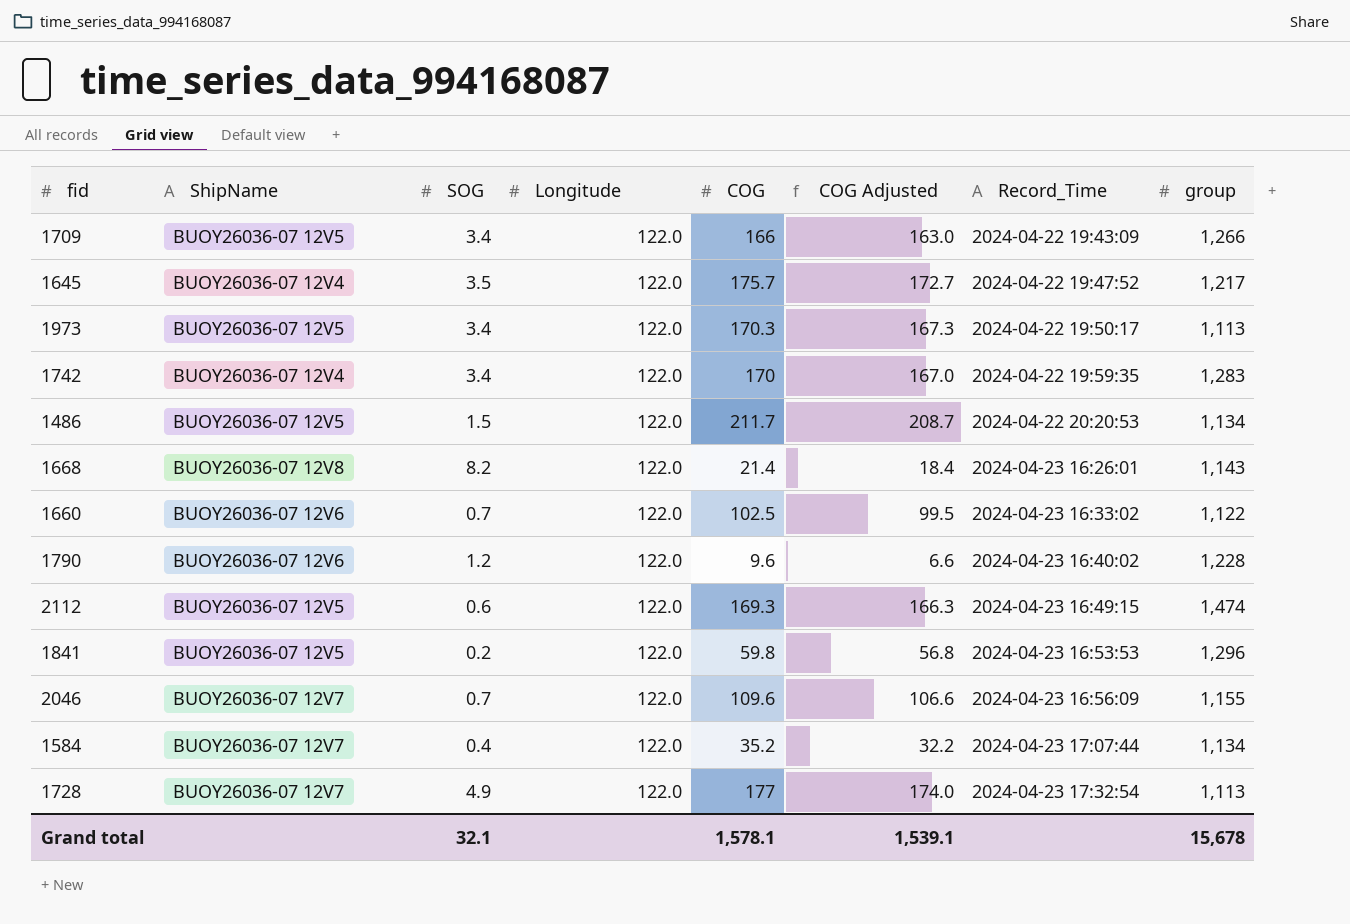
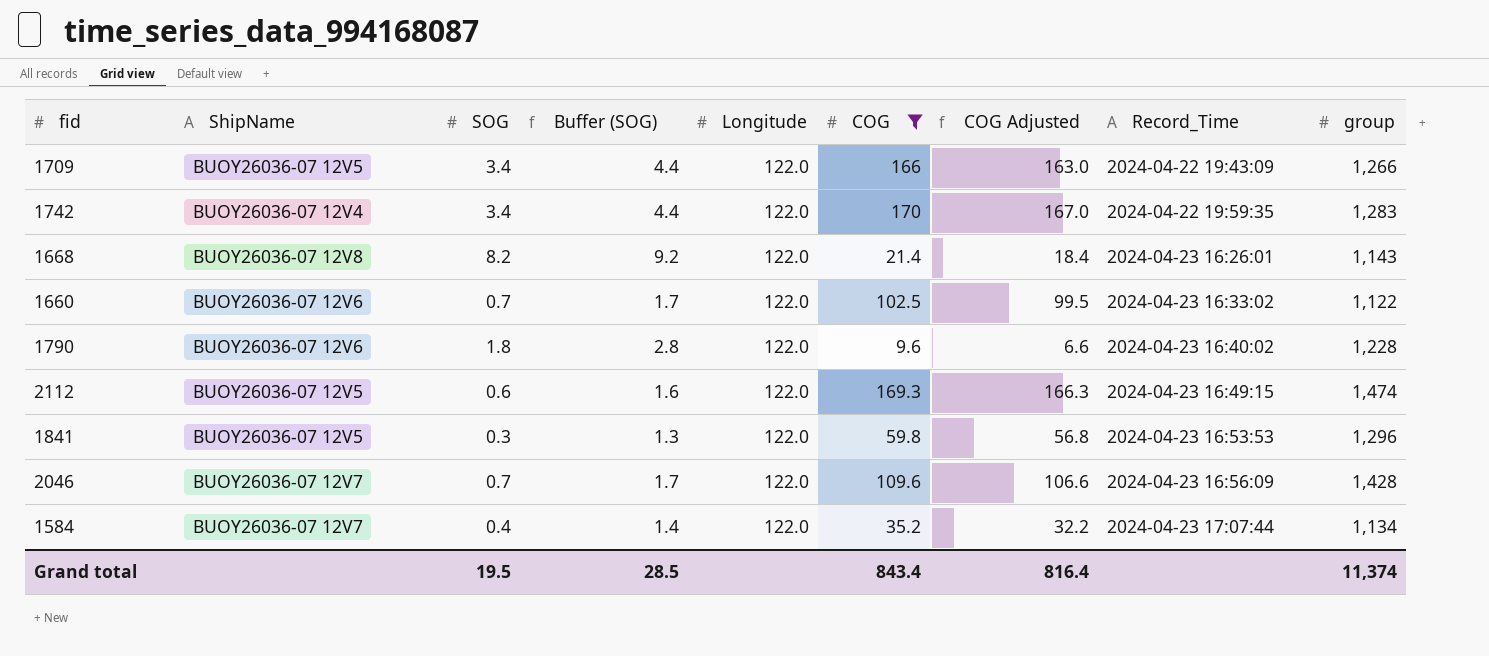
filter: none -> COG <= 170
column Buffer (SOG) | formula: none -> [SOG] + 1
1790 | SOG: 1.2 -> 1.8
1841 | SOG: 0.2 -> 0.3
2046 | group: 1,155 -> 1,428
Grand total | SOG: 32.1 -> 19.5
Grand total | COG: 1,578.1 -> 843.4
Grand total | COG Adjusted: 1,539.1 -> 816.4
Grand total | group: 15,678 -> 11,374

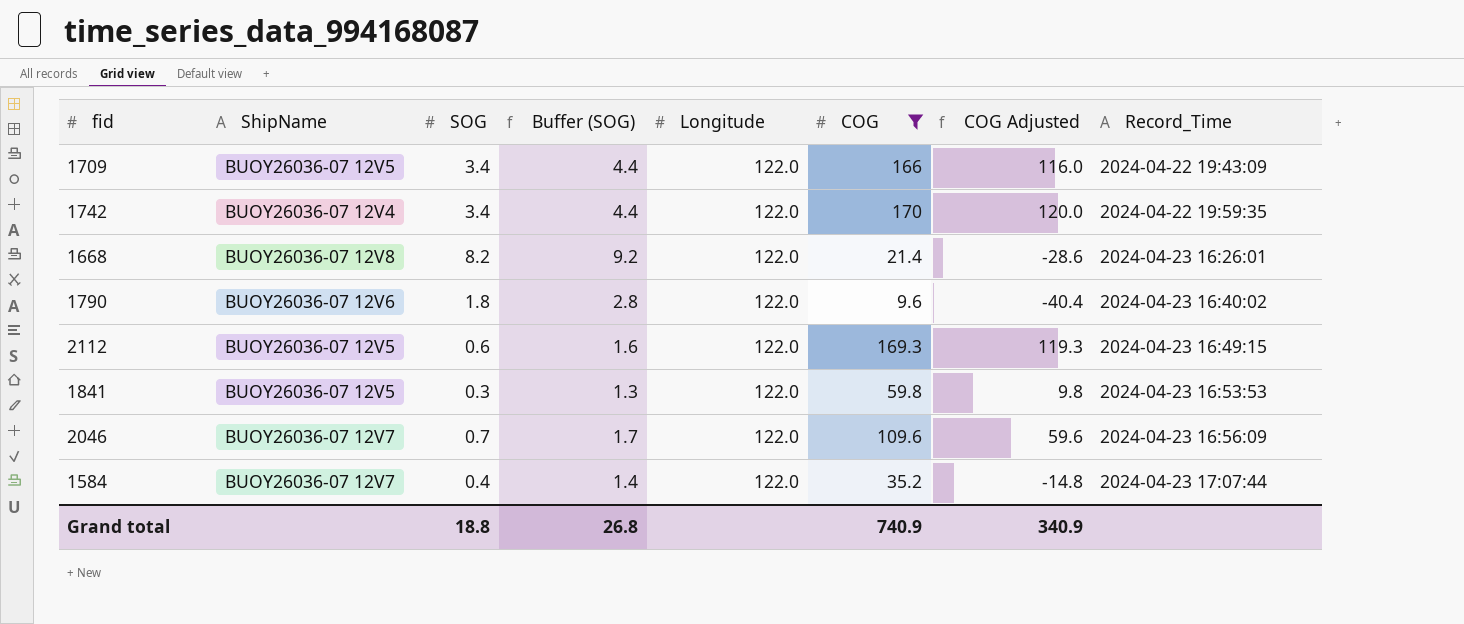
column group | position: 9 -> none
column COG Adjusted | formula: [COG] - 3 -> [COG] - 50
row 1660: BUOY26036-07 12V6 | 0.7 | 1.7 | 122.0 | 102.5 | 99.5 | 2024-04-23 16:33:02 | 1,122 -> none
Grand total | SOG: 19.5 -> 18.8
Grand total | Buffer (SOG): 28.5 -> 26.8
Grand total | COG: 843.4 -> 740.9
Grand total | COG Adjusted: 816.4 -> 340.9

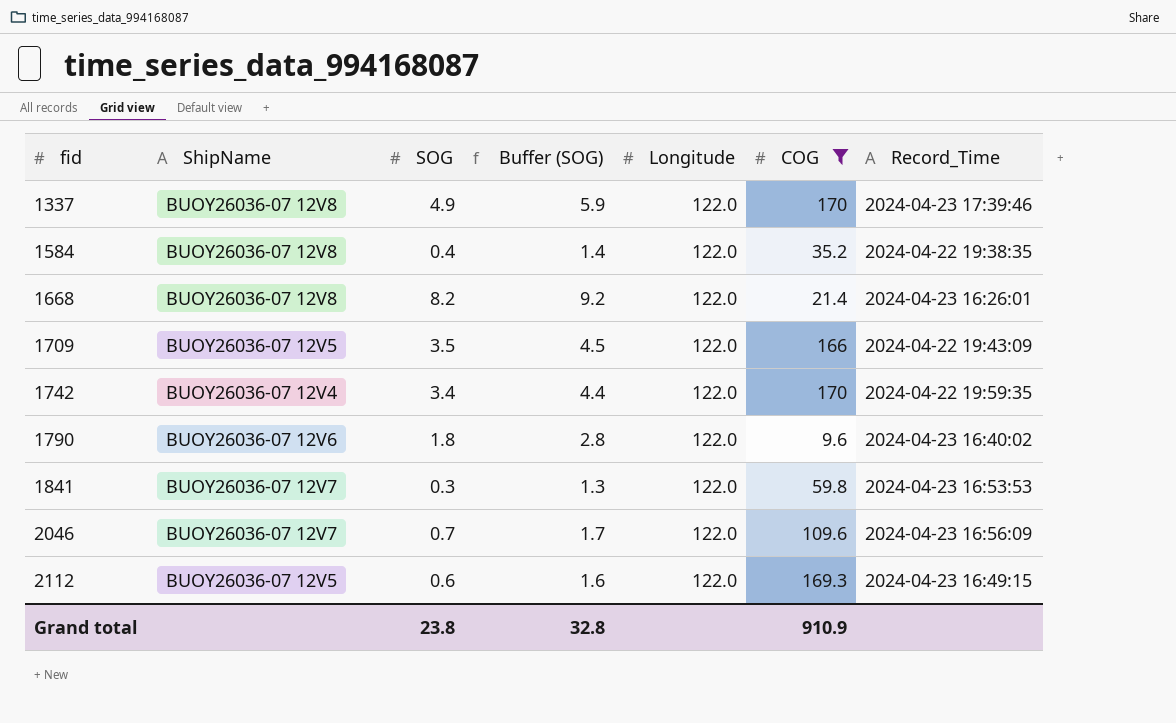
row order: Record_Time ascending -> fid ascending
column COG Adjusted | formula: [COG] - 50 -> none
row 1337: none -> BUOY26036-07 12V8 | 4.9 | 5.9 | 122.0 | 170 | 2024-04-23 17:39:46
1584 | ShipName: BUOY26036-07 12V7 -> BUOY26036-07 12V8
1584 | Record_Time: 2024-04-23 17:07:44 -> 2024-04-22 19:38:35
1709 | SOG: 3.4 -> 3.5
1709 | Buffer (SOG): 4.4 -> 4.5
1841 | ShipName: BUOY26036-07 12V5 -> BUOY26036-07 12V7
Grand total | SOG: 18.8 -> 23.8
Grand total | Buffer (SOG): 26.8 -> 32.8
Grand total | COG: 740.9 -> 910.9

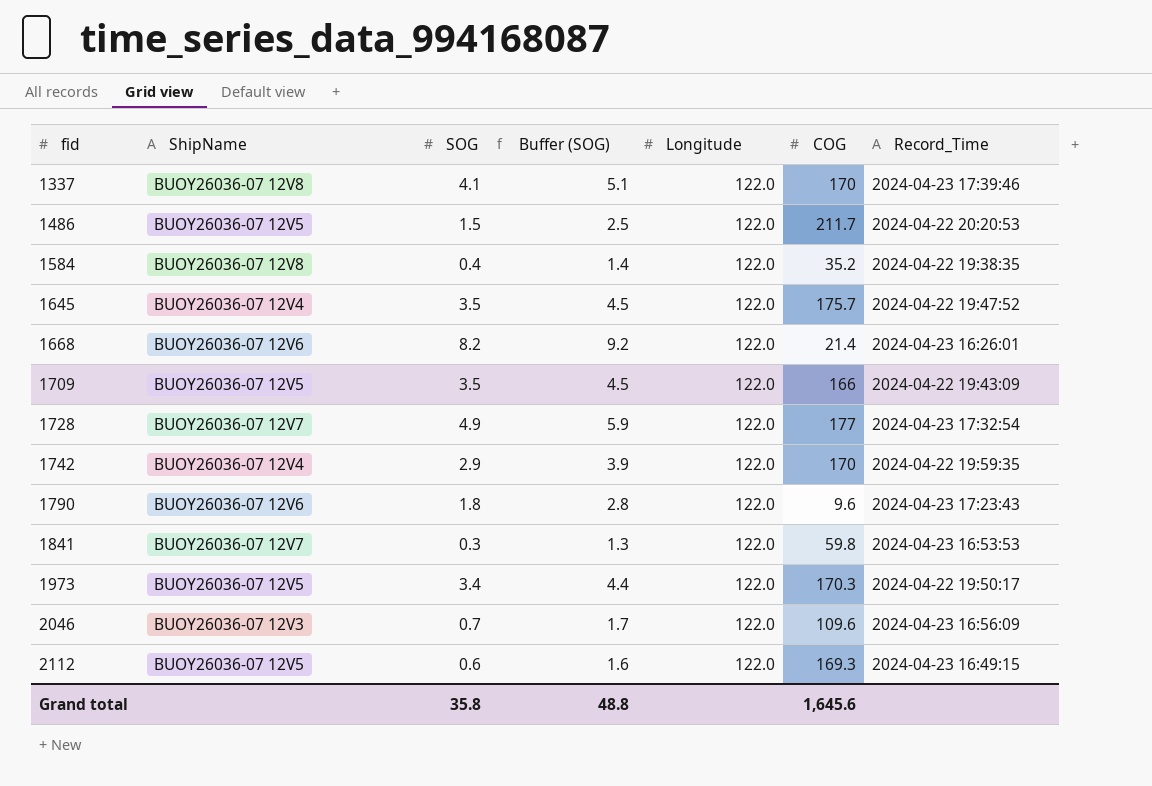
filter: COG <= 170 -> none
1337 | SOG: 4.9 -> 4.1
1337 | Buffer (SOG): 5.9 -> 5.1
1668 | ShipName: BUOY26036-07 12V8 -> BUOY26036-07 12V6
1742 | SOG: 3.4 -> 2.9
1742 | Buffer (SOG): 4.4 -> 3.9
1790 | Record_Time: 2024-04-23 16:40:02 -> 2024-04-23 17:23:43
2046 | ShipName: BUOY26036-07 12V7 -> BUOY26036-07 12V3
Grand total | SOG: 23.8 -> 35.8
Grand total | Buffer (SOG): 32.8 -> 48.8
Grand total | COG: 910.9 -> 1,645.6

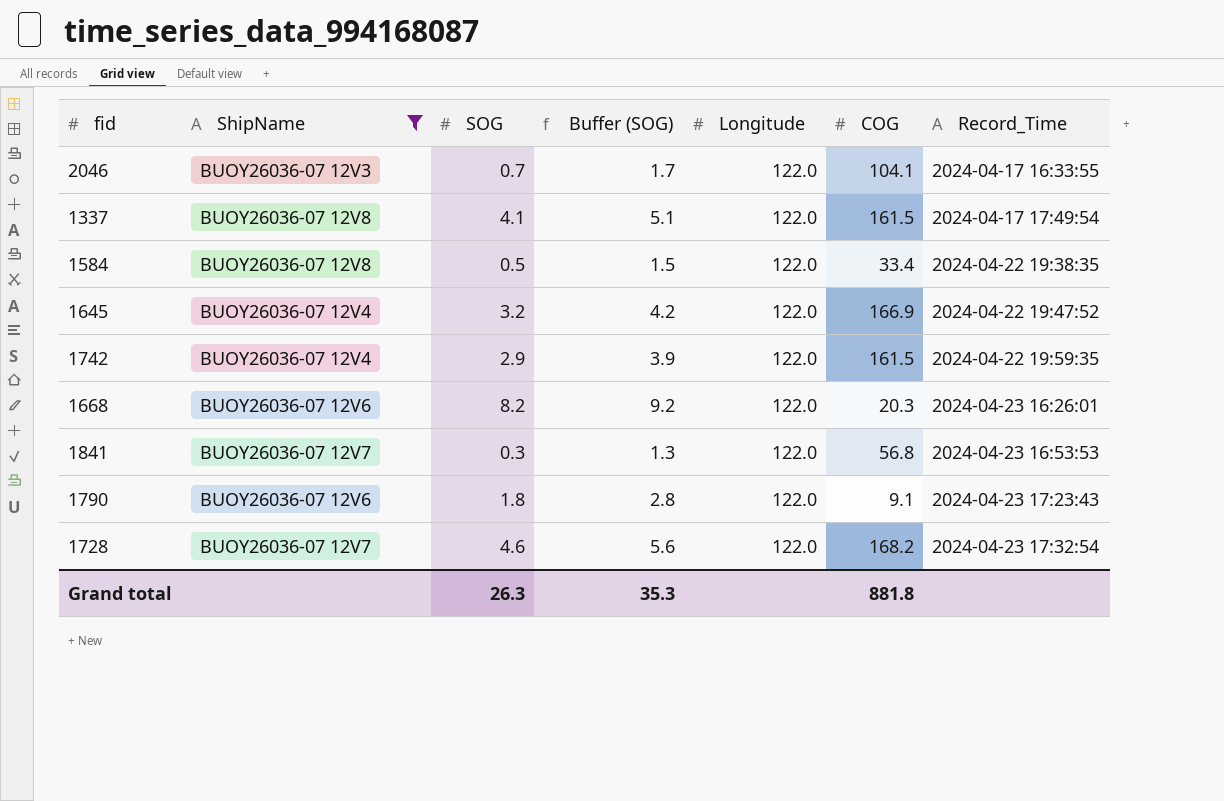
filter: none -> ShipName != BUOY26036-07 12V5
row order: fid ascending -> Record_Time ascending
2046 | COG: 109.6 -> 104.1
2046 | Record_Time: 2024-04-23 16:56:09 -> 2024-04-17 16:33:55
1337 | COG: 170 -> 161.5
1337 | Record_Time: 2024-04-23 17:39:46 -> 2024-04-17 17:49:54
1584 | SOG: 0.4 -> 0.5
1584 | Buffer (SOG): 1.4 -> 1.5
1584 | COG: 35.2 -> 33.4
1645 | SOG: 3.5 -> 3.2
1645 | Buffer (SOG): 4.5 -> 4.2
1645 | COG: 175.7 -> 166.9
1742 | COG: 170 -> 161.5
1668 | COG: 21.4 -> 20.3
1841 | COG: 59.8 -> 56.8
1790 | COG: 9.6 -> 9.1
1728 | SOG: 4.9 -> 4.6
1728 | Buffer (SOG): 5.9 -> 5.6
1728 | COG: 177 -> 168.2
Grand total | SOG: 35.8 -> 26.3
Grand total | Buffer (SOG): 48.8 -> 35.3
Grand total | COG: 1,645.6 -> 881.8

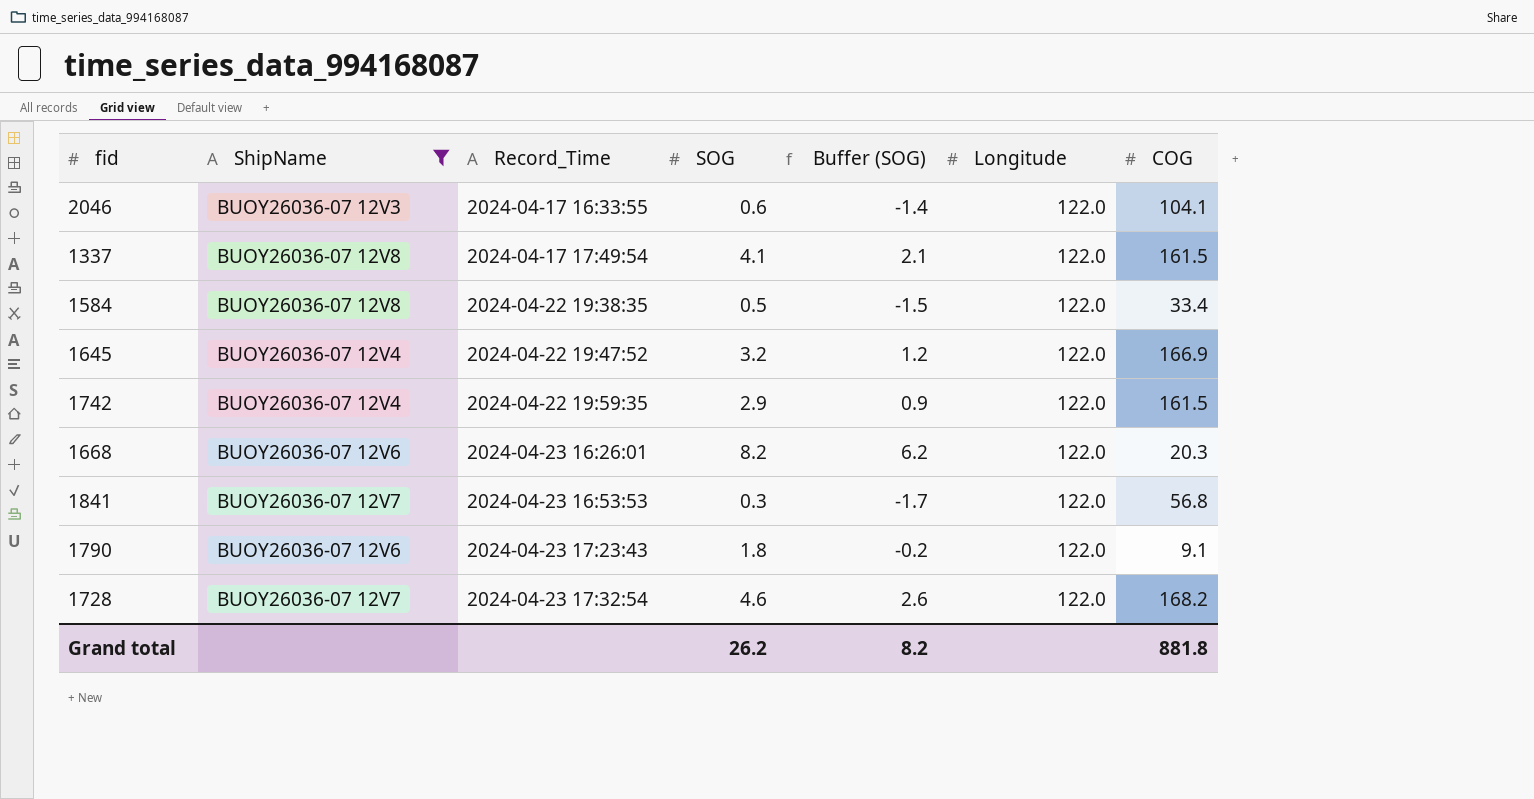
column Record_Time | position: 7 -> 3
column Buffer (SOG) | formula: [SOG] + 1 -> [SOG] - 2
2046 | SOG: 0.7 -> 0.6
Grand total | SOG: 26.3 -> 26.2
Grand total | Buffer (SOG): 35.3 -> 8.2

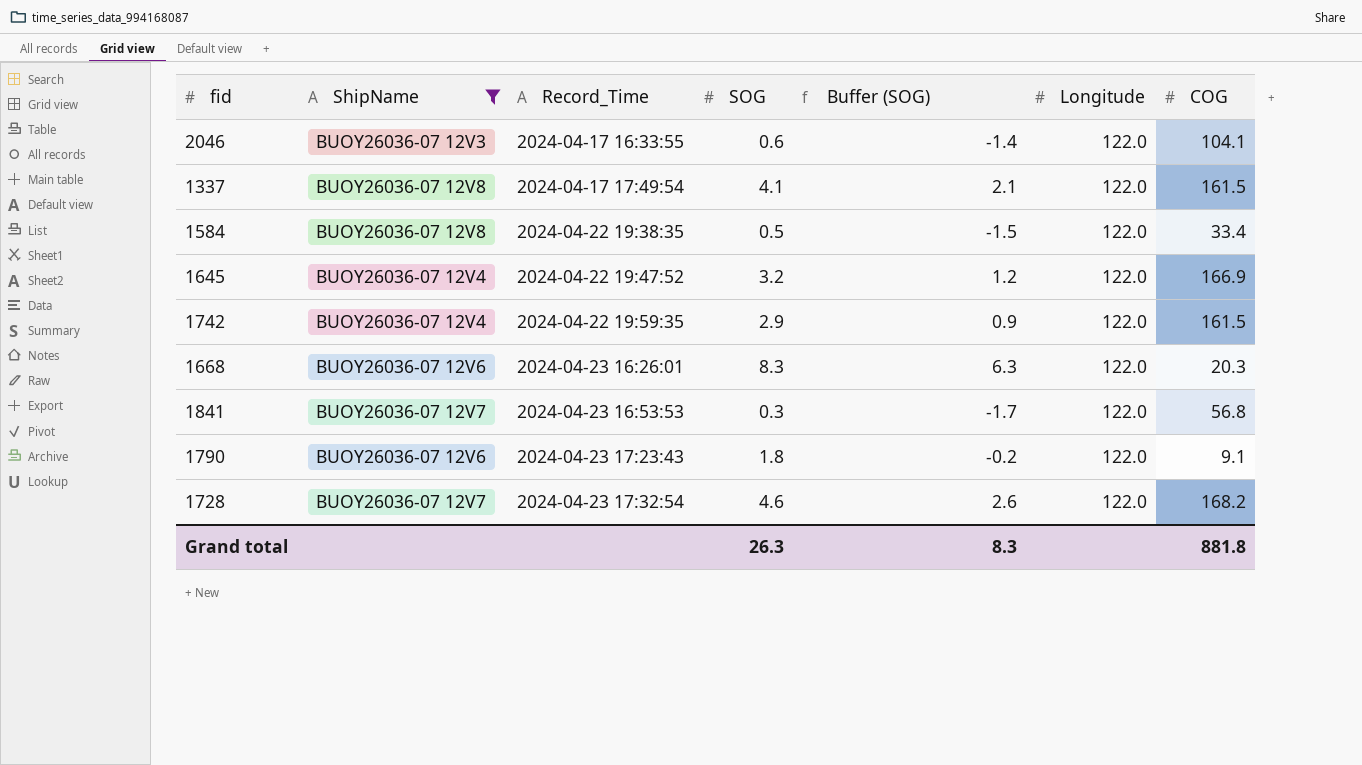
1668 | SOG: 8.2 -> 8.3
1668 | Buffer (SOG): 6.2 -> 6.3
Grand total | SOG: 26.2 -> 26.3
Grand total | Buffer (SOG): 8.2 -> 8.3

